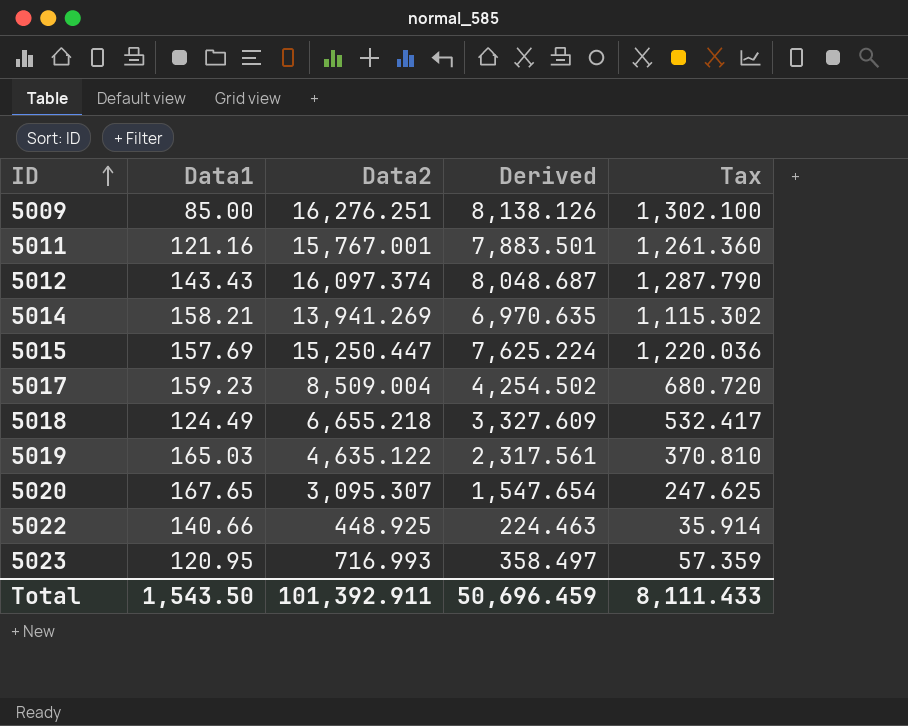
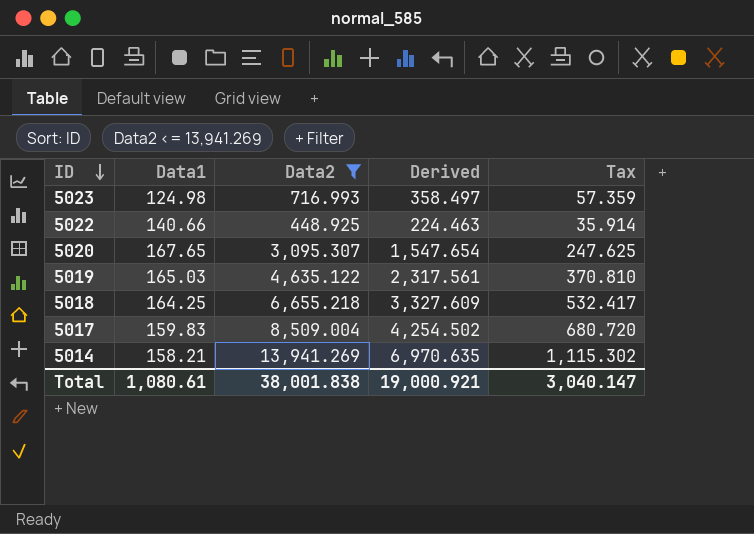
filter: none -> Data2 <= 13,941.269
row order: ID ascending -> ID descending
5023 | Data1: 120.95 -> 124.98
5018 | Data1: 124.49 -> 164.25
5017 | Data1: 159.23 -> 159.83
Total | Data1: 1,543.50 -> 1,080.61
Total | Data2: 101,392.911 -> 38,001.838
Total | Derived: 50,696.459 -> 19,000.921
Total | Tax: 8,111.433 -> 3,040.147

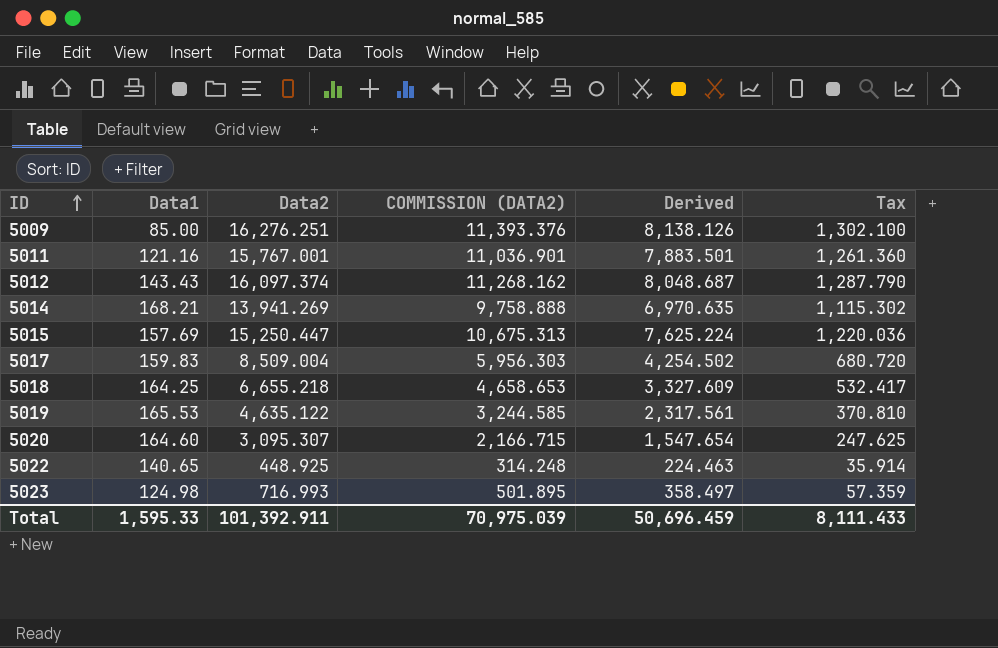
filter: Data2 <= 13,941.269 -> none
row order: ID descending -> ID ascending
column COMMISSION (DATA2) | formula: none -> [Data2] * 0.7
5014 | Data1: 158.21 -> 168.21
5019 | Data1: 165.03 -> 165.53
5020 | Data1: 167.65 -> 164.60
5022 | Data1: 140.66 -> 140.65
Total | Data1: 1,080.61 -> 1,595.33
Total | Data2: 38,001.838 -> 101,392.911
Total | Derived: 19,000.921 -> 50,696.459
Total | Tax: 3,040.147 -> 8,111.433

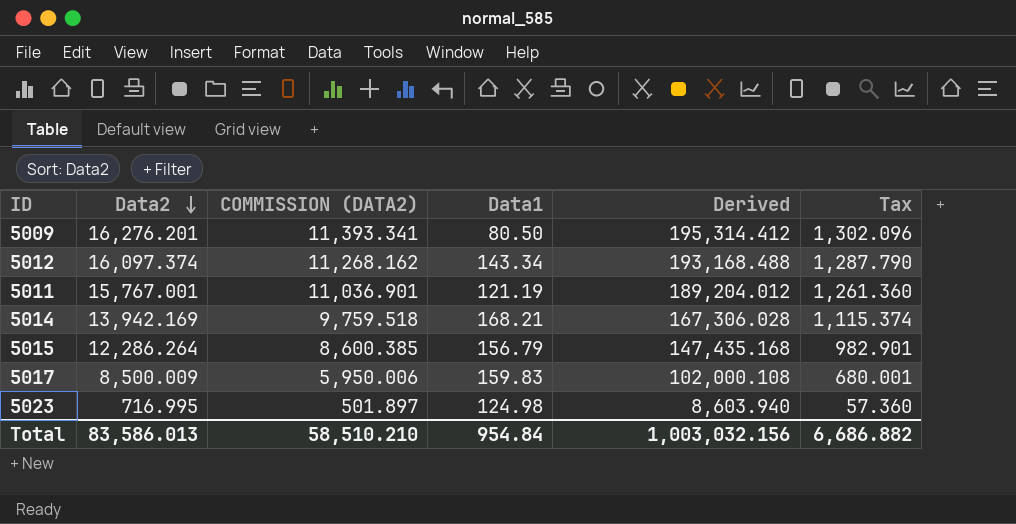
row order: ID ascending -> Data2 descending
column Data1 | position: 2 -> 4
column Derived | formula: [Data2] * 0.5 -> [Data2] * 12
row 5018: 164.25 | 6,655.218 | 4,658.653 | 3,327.609 | 532.417 -> none
row 5019: 165.53 | 4,635.122 | 3,244.585 | 2,317.561 | 370.810 -> none
row 5020: 164.60 | 3,095.307 | 2,166.715 | 1,547.654 | 247.625 -> none
row 5022: 140.65 | 448.925 | 314.248 | 224.463 | 35.914 -> none
5009 | Data2: 16,276.251 -> 16,276.201
5009 | COMMISSION (DATA2): 11,393.376 -> 11,393.341
5009 | Data1: 85.00 -> 80.50
5009 | Tax: 1,302.100 -> 1,302.096
5012 | Data1: 143.43 -> 143.34
5011 | Data1: 121.16 -> 121.19
5014 | Data2: 13,941.269 -> 13,942.169
5014 | COMMISSION (DATA2): 9,758.888 -> 9,759.518
5014 | Tax: 1,115.302 -> 1,115.374
5015 | Data2: 15,250.447 -> 12,286.264
5015 | COMMISSION (DATA2): 10,675.313 -> 8,600.385
5015 | Data1: 157.69 -> 156.79
5015 | Tax: 1,220.036 -> 982.901
5017 | Data2: 8,509.004 -> 8,500.009
5017 | COMMISSION (DATA2): 5,956.303 -> 5,950.006
5017 | Tax: 680.720 -> 680.001
5023 | Data2: 716.993 -> 716.995
5023 | COMMISSION (DATA2): 501.895 -> 501.897
5023 | Tax: 57.359 -> 57.360
Total | Data2: 101,392.911 -> 83,586.013
Total | COMMISSION (DATA2): 70,975.039 -> 58,510.210
Total | Data1: 1,595.33 -> 954.84
Total | Derived: 50,696.459 -> 1,003,032.156
Total | Tax: 8,111.433 -> 6,686.882

